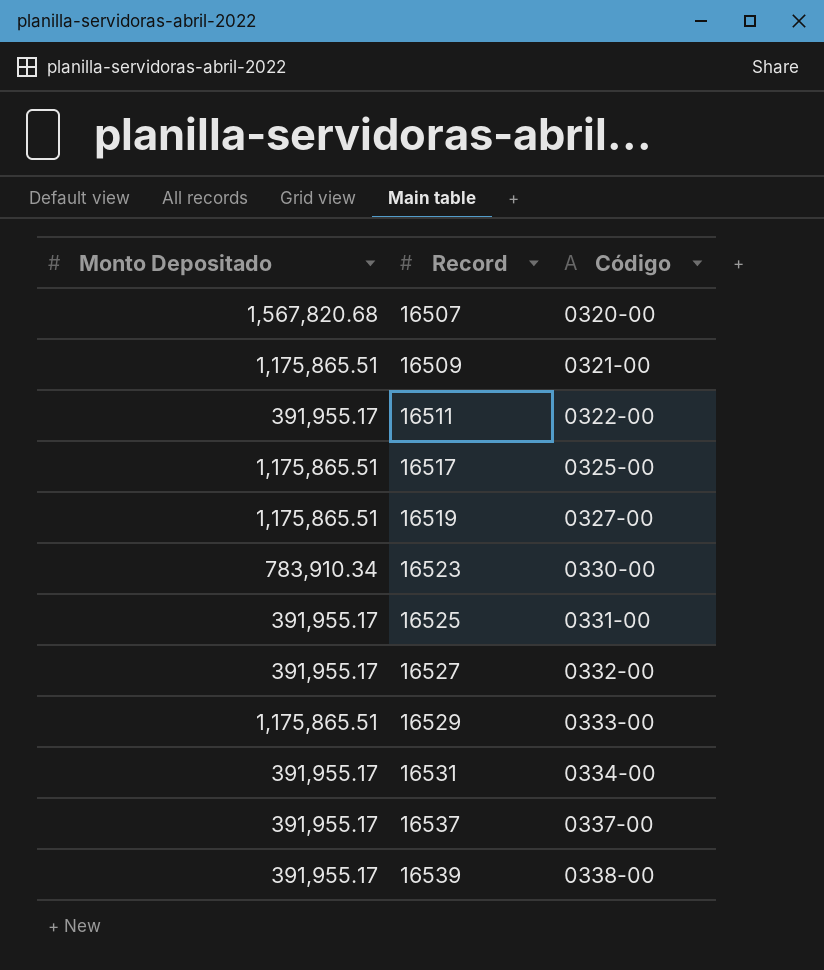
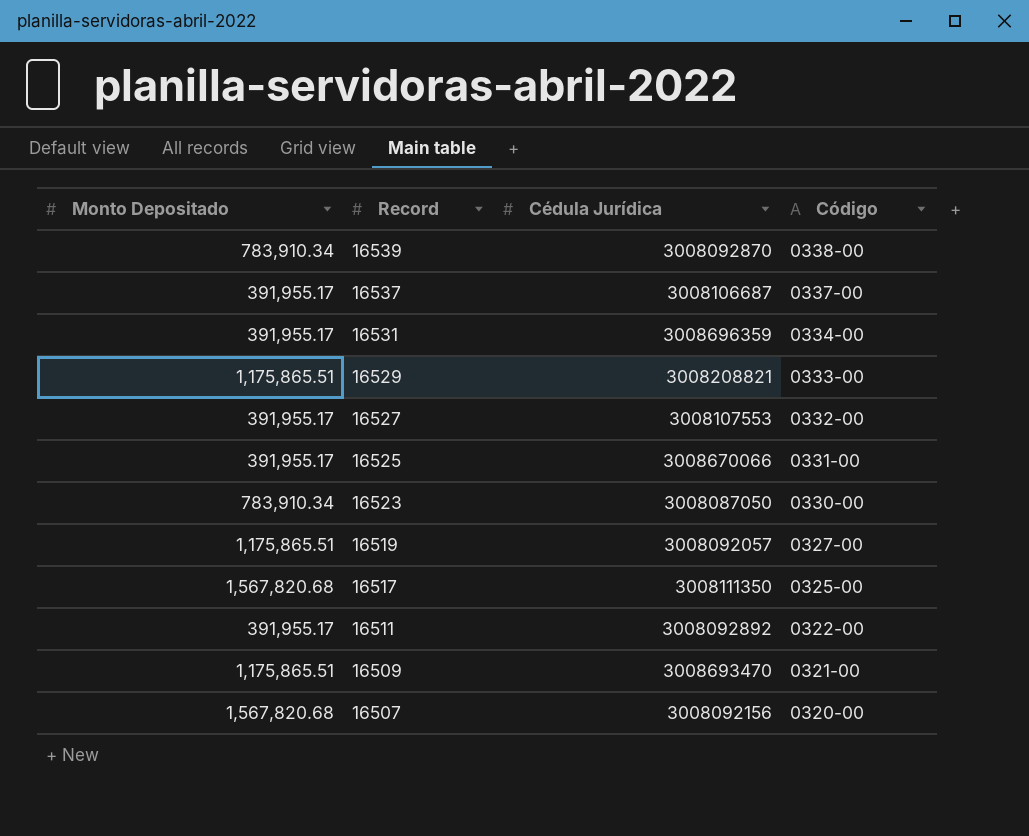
row order: Record ascending -> Record descending
column Cédula Jurídica | position: none -> 3
16539 | Monto Depositado: 391,955.17 -> 783,910.34
16517 | Monto Depositado: 1,175,865.51 -> 1,567,820.68

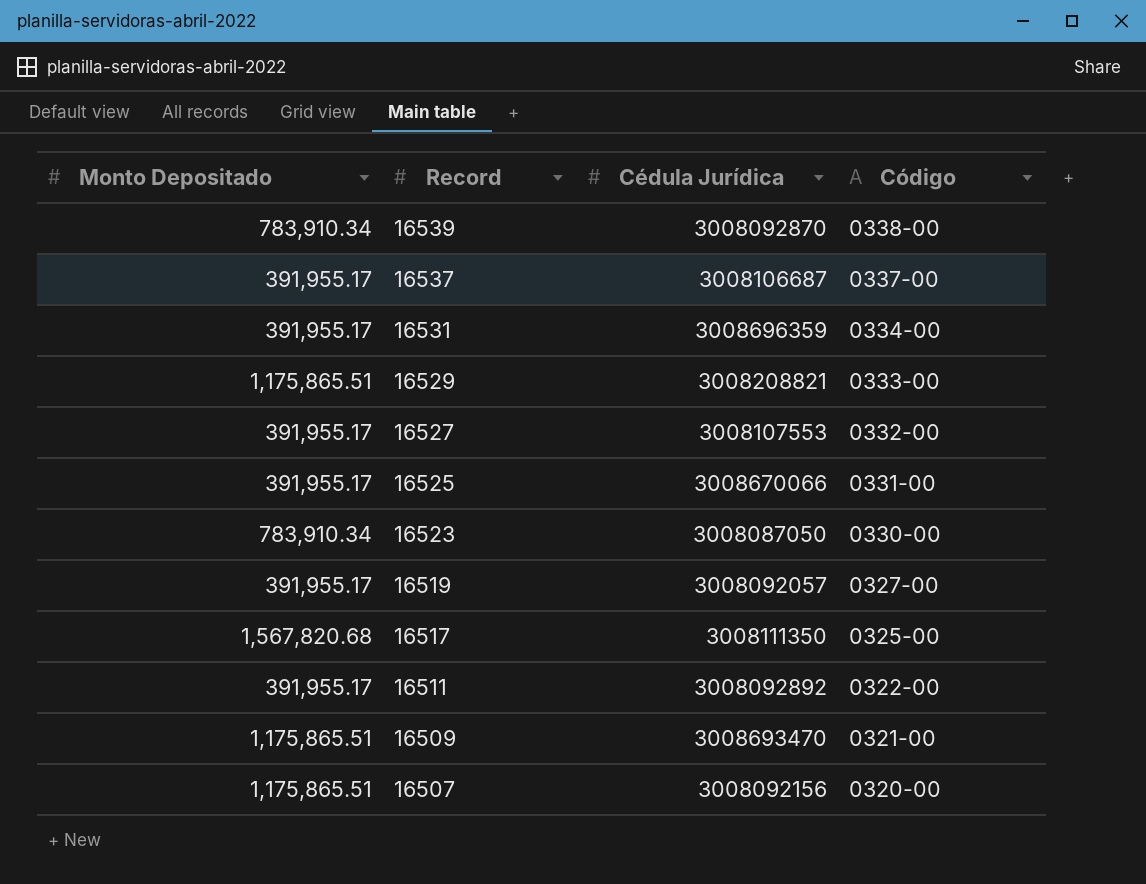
16519 | Monto Depositado: 1,175,865.51 -> 391,955.17
16507 | Monto Depositado: 1,567,820.68 -> 1,175,865.51

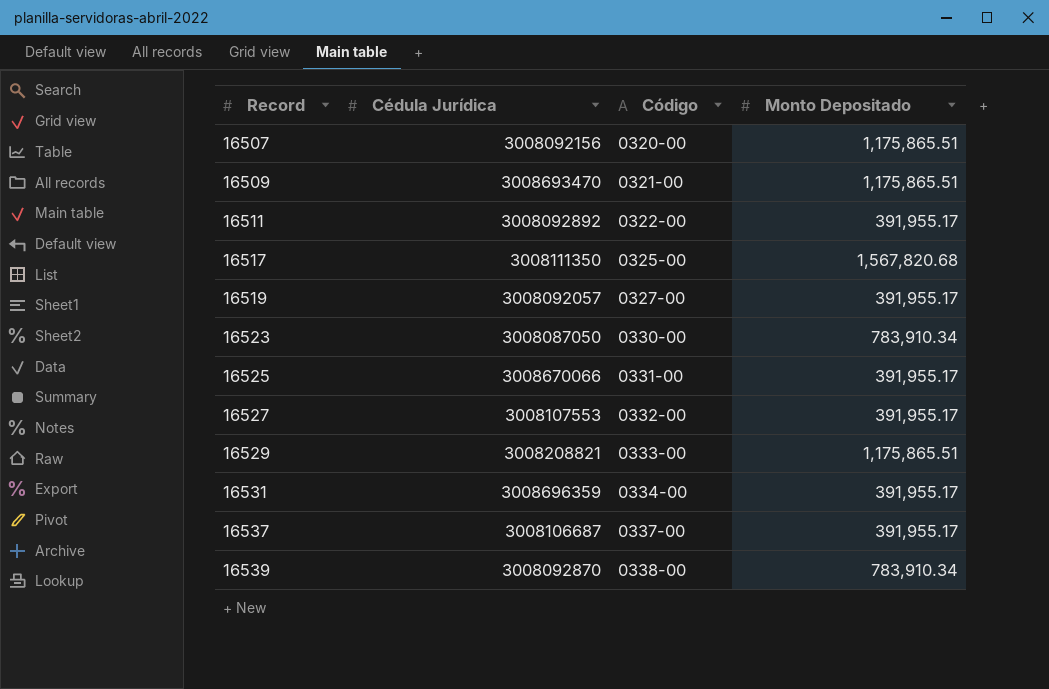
row order: Record descending -> Record ascending
column Monto Depositado | position: 1 -> 4

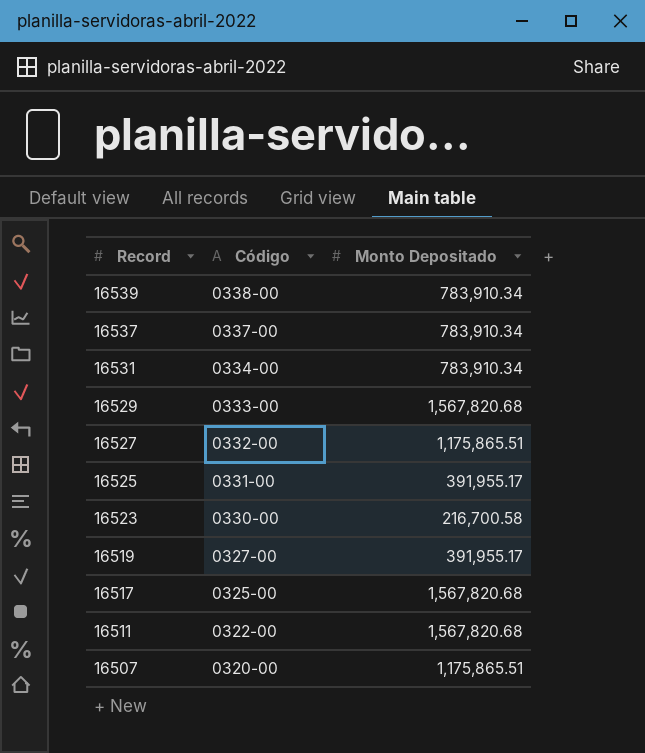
row order: Record ascending -> Record descending
column Cédula Jurídica | position: 2 -> none
row 16509: 3008693470 | 0321-00 | 1,175,865.51 -> none
16537 | Monto Depositado: 391,955.17 -> 783,910.34
16531 | Monto Depositado: 391,955.17 -> 783,910.34
16529 | Monto Depositado: 1,175,865.51 -> 1,567,820.68
16527 | Monto Depositado: 391,955.17 -> 1,175,865.51
16523 | Monto Depositado: 783,910.34 -> 216,700.58
16511 | Monto Depositado: 391,955.17 -> 1,567,820.68

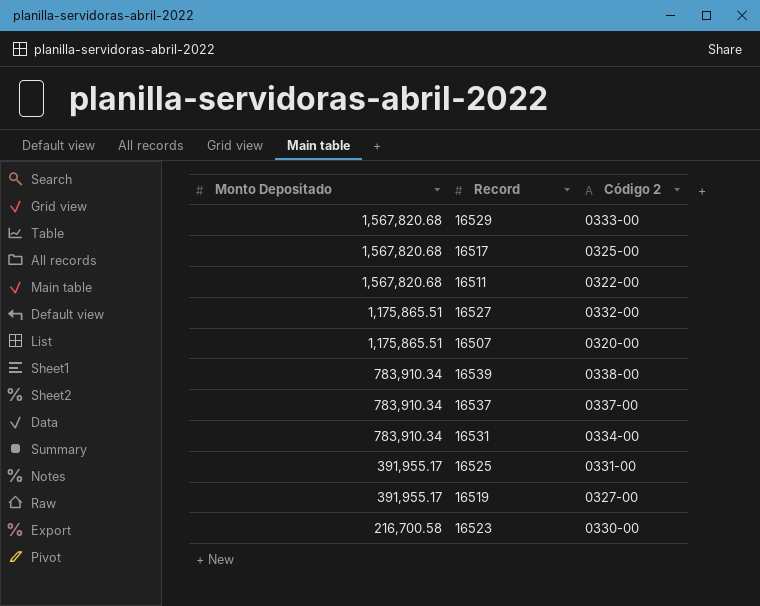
row order: Record descending -> Monto Depositado descending
column Monto Depositado | position: 3 -> 1
column name: Código -> Código 2

